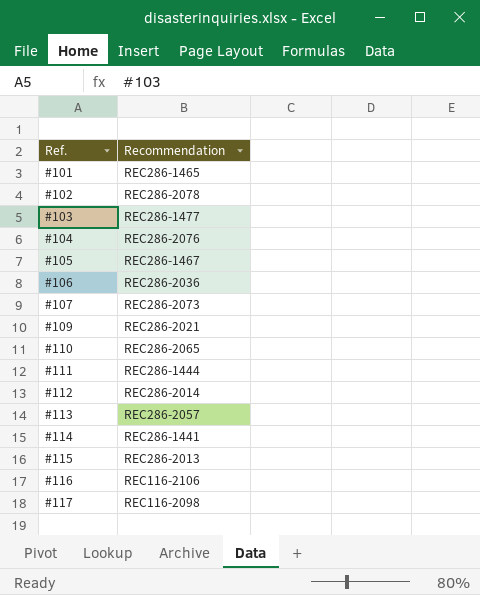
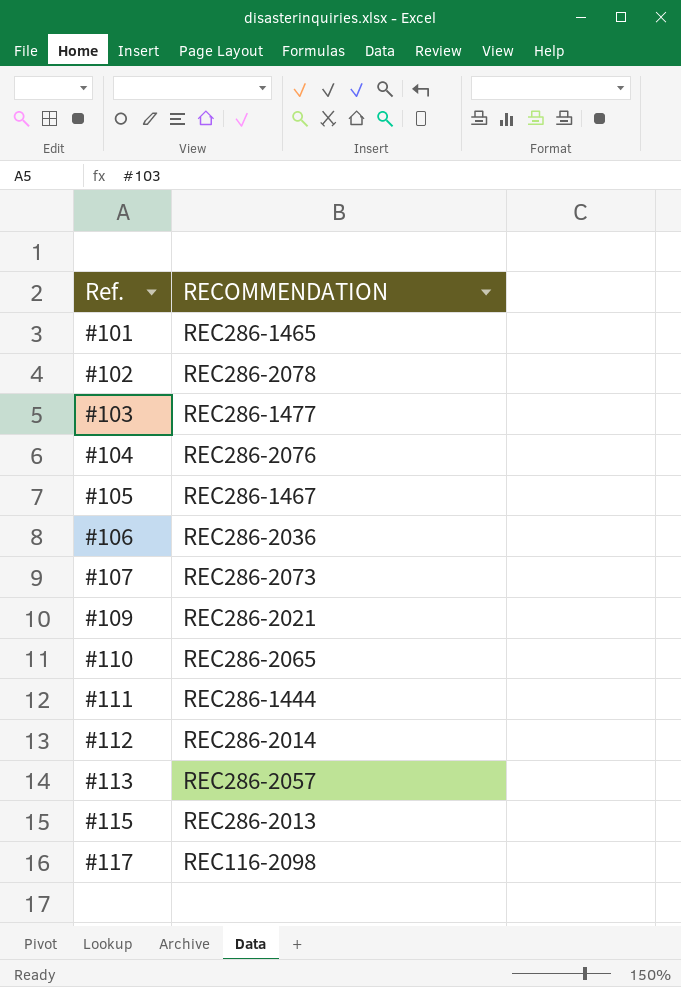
column name: Recommendation -> RECOMMENDATION
row #114: REC286-1441 -> none
row #116: REC116-2106 -> none

